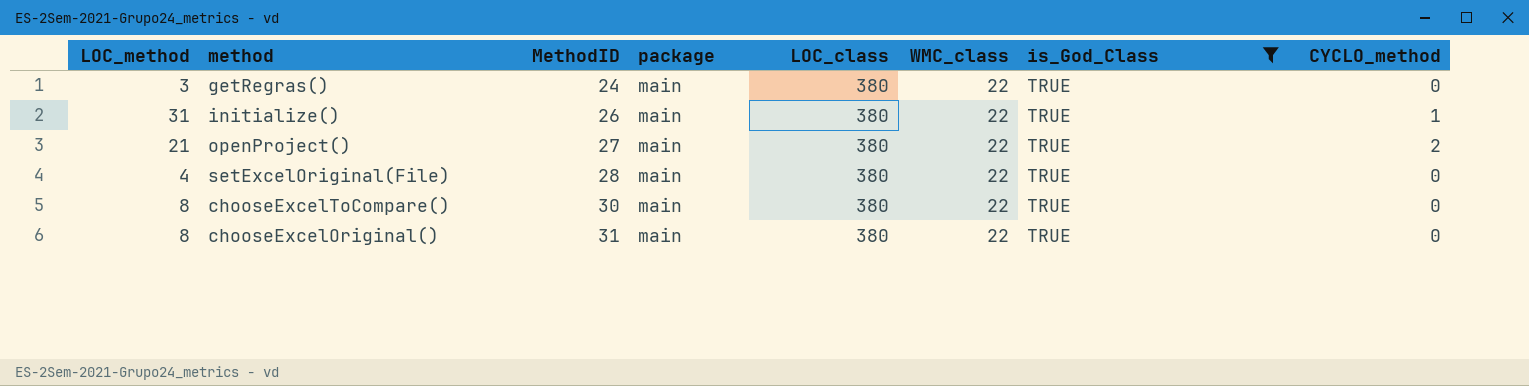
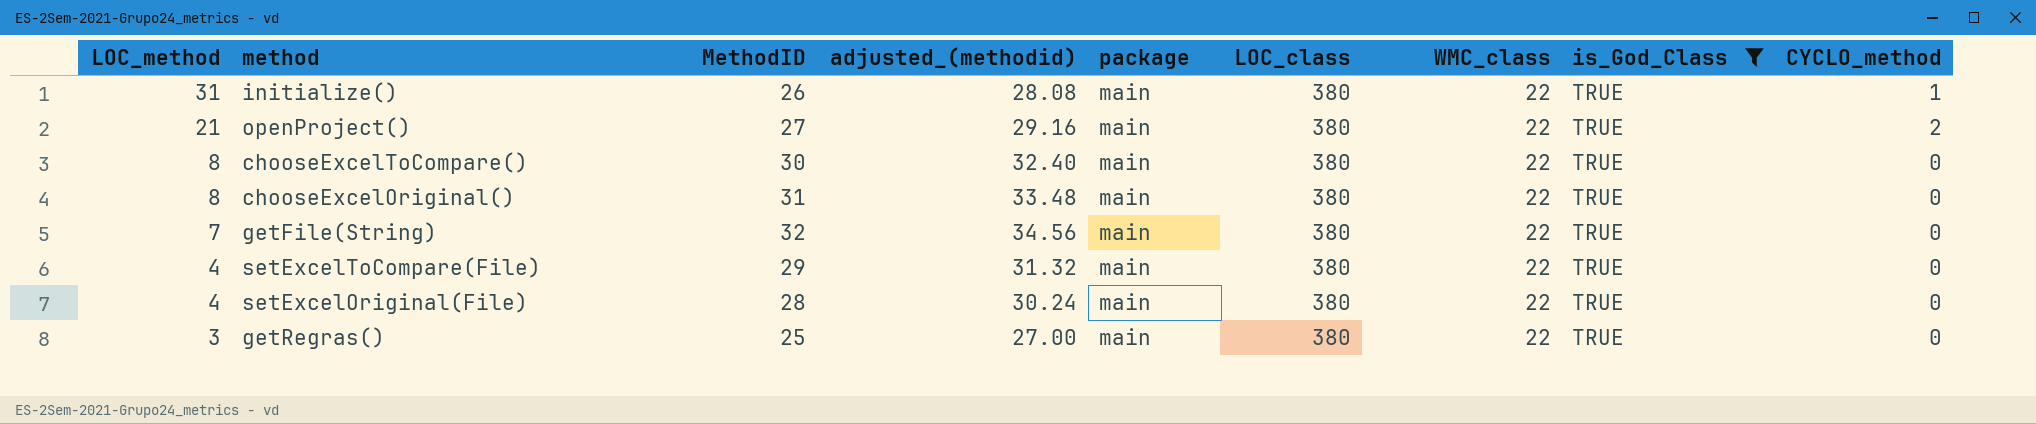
row order: MethodID ascending -> LOC_method descending
column adjusted_(methodid) | formula: none -> [MethodID] * 1.08
row getFile(String): none -> 7 | 32 | 34.56 | main | 380 | 22 | TRUE | 0
row setExcelToCompare(File): none -> 4 | 29 | 31.32 | main | 380 | 22 | TRUE | 0
getRegras() | MethodID: 24 -> 25

